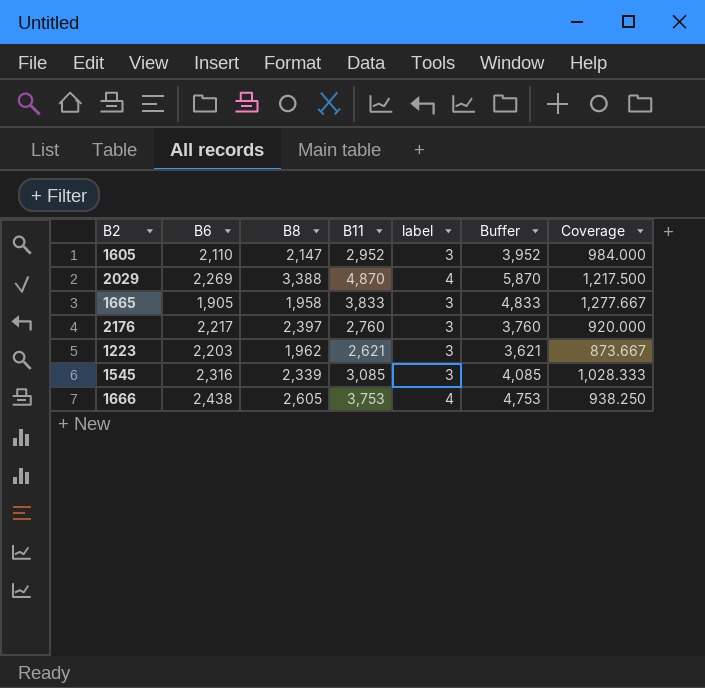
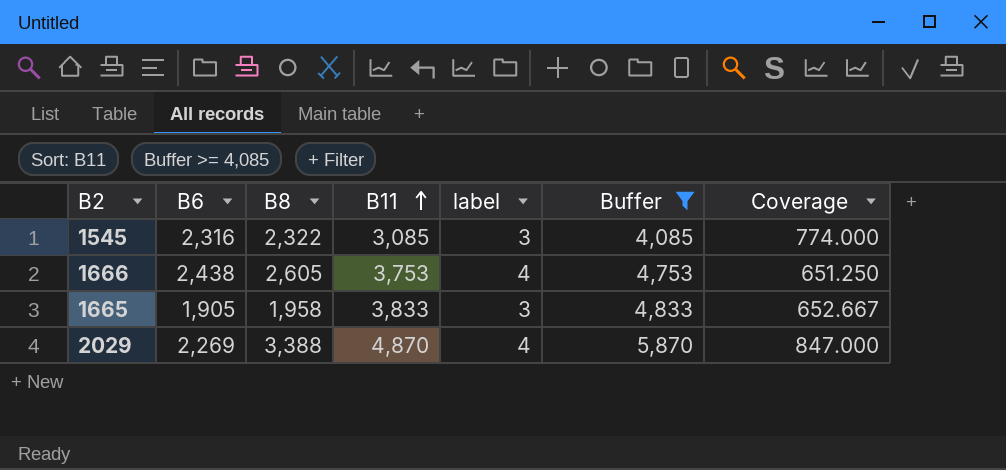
filter: none -> Buffer >= 4,085
row order: none -> B11 ascending
column Coverage | formula: [B11] / [label] -> [B8] / [label]
1545 | B8: 2,339 -> 2,322

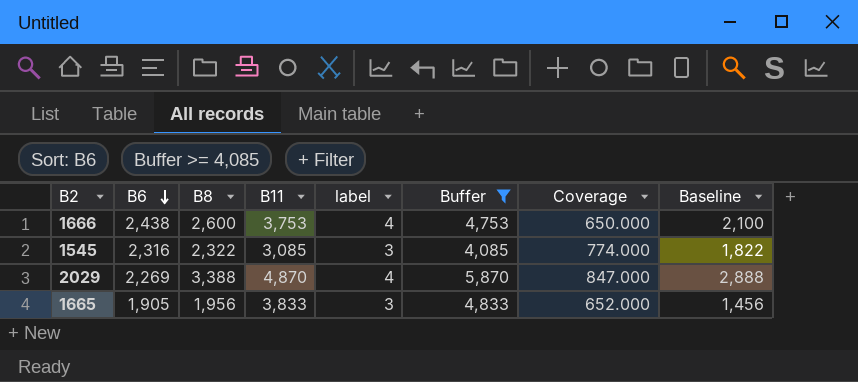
row order: B11 ascending -> B6 descending
column Baseline | formula: none -> [B8] - 500
1666 | B8: 2,605 -> 2,600
1666 | Coverage: 651.250 -> 650.000
1665 | B8: 1,958 -> 1,956
1665 | Coverage: 652.667 -> 652.000

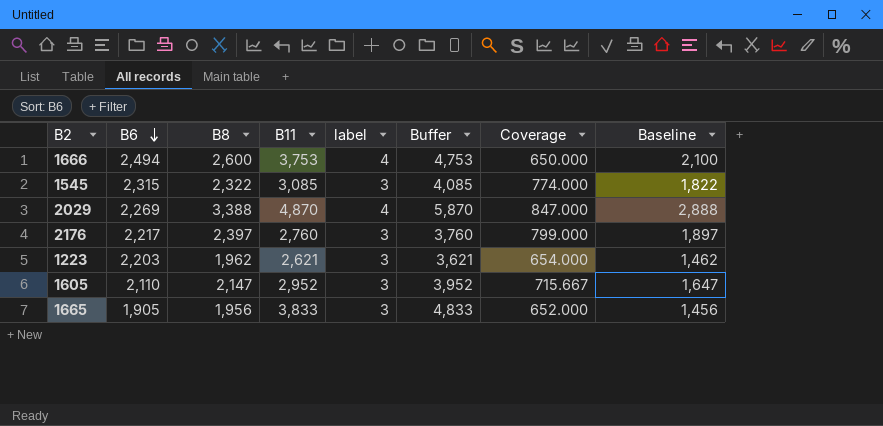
filter: Buffer >= 4,085 -> none
1666 | B6: 2,438 -> 2,494
1545 | B6: 2,316 -> 2,315

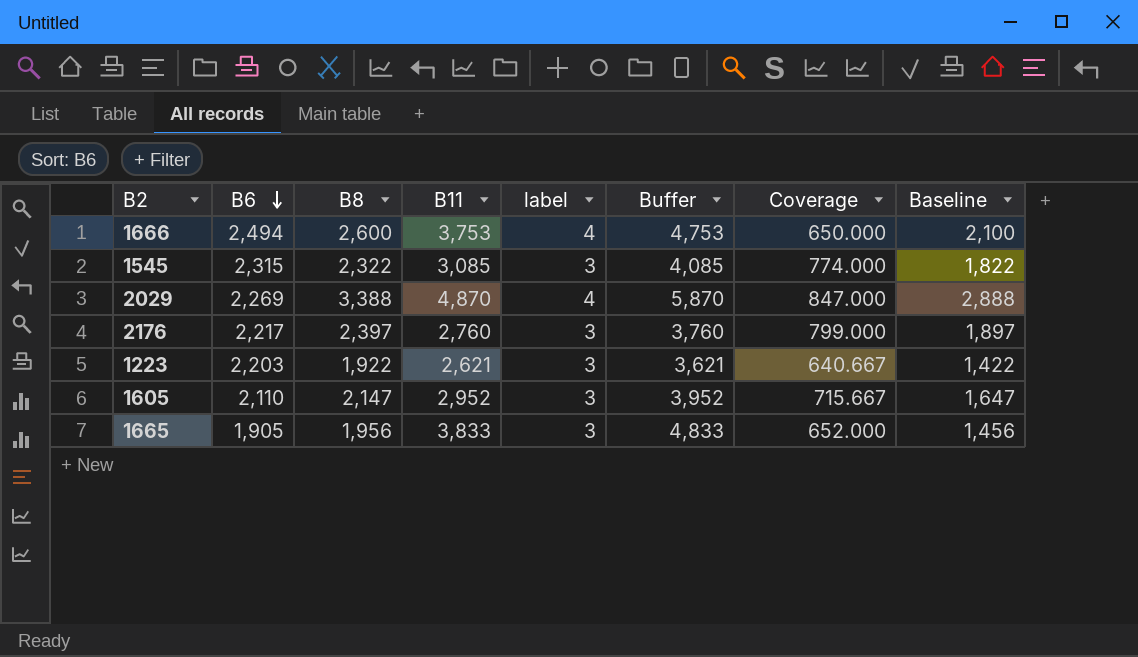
1223 | B8: 1,962 -> 1,922
1223 | Coverage: 654.000 -> 640.667
1223 | Baseline: 1,462 -> 1,422

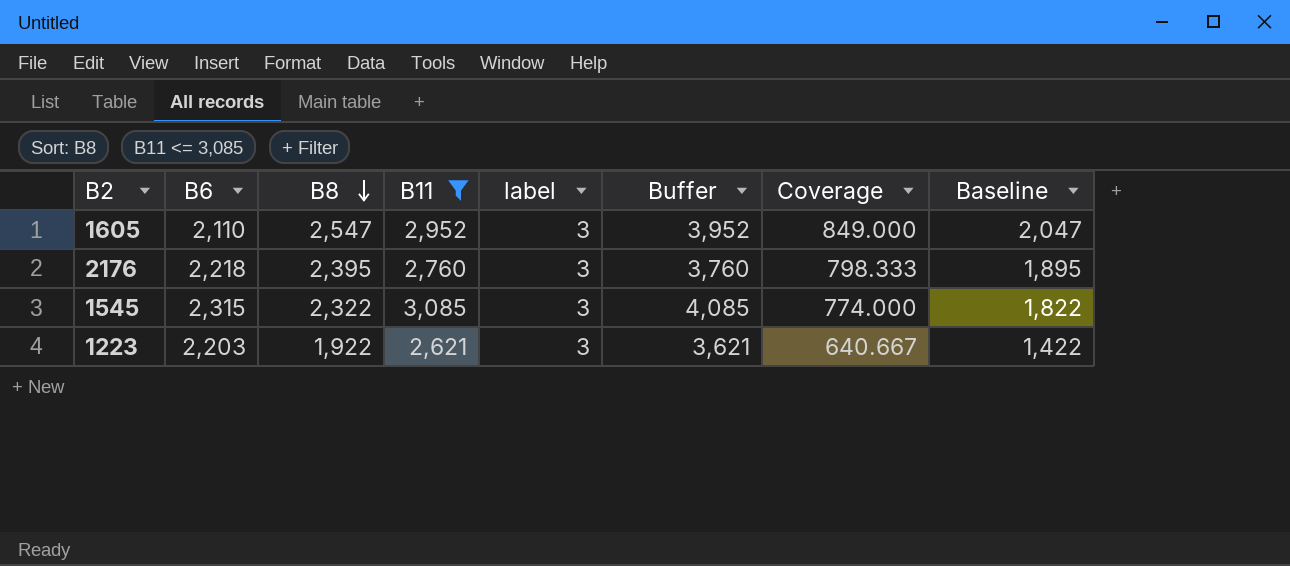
filter: none -> B11 <= 3,085
row order: B6 descending -> B8 descending
1605 | B8: 2,147 -> 2,547
1605 | Coverage: 715.667 -> 849.000
1605 | Baseline: 1,647 -> 2,047
2176 | B6: 2,217 -> 2,218
2176 | B8: 2,397 -> 2,395
2176 | Coverage: 799.000 -> 798.333
2176 | Baseline: 1,897 -> 1,895

